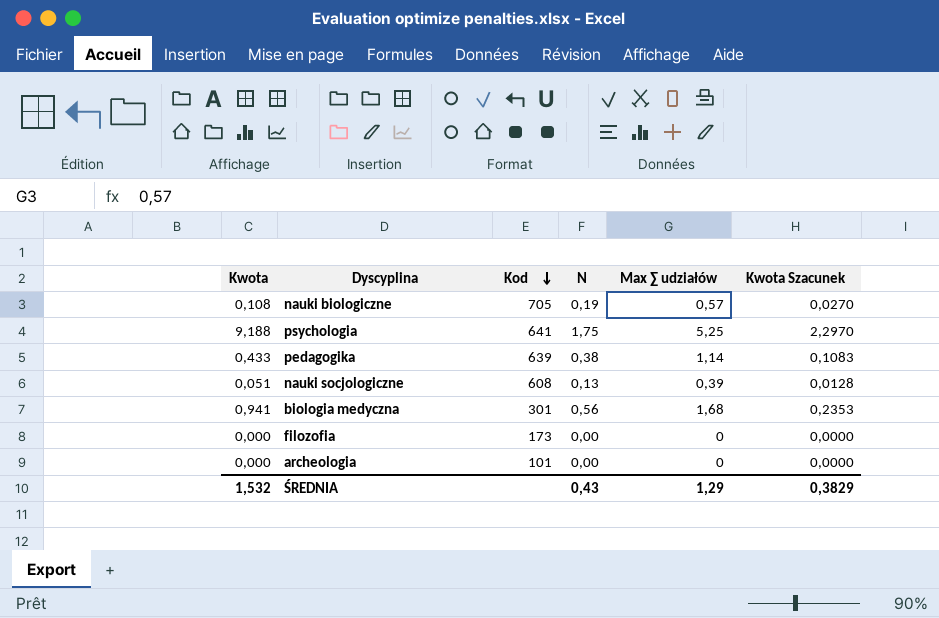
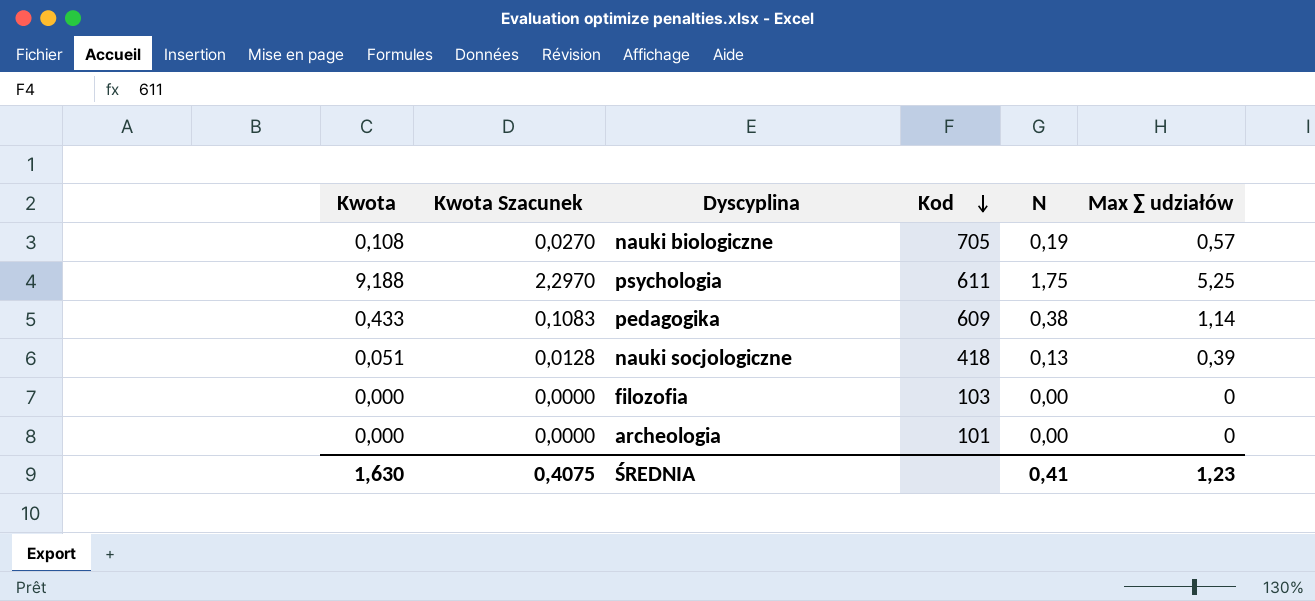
column Kwota Szacunek | position: 6 -> 2
row biologia medyczna: 0,941 | 301 | 0,56 | 1,68 | 0,2353 -> none
psychologia | Kod: 641 -> 611
pedagogika | Kod: 639 -> 609
nauki socjologiczne | Kod: 608 -> 418
filozofia | Kod: 173 -> 103
ŚREDNIA | Kwota: 1,532 -> 1,630
ŚREDNIA | Kwota Szacunek: 0,3829 -> 0,4075
ŚREDNIA | N: 0,43 -> 0,41
ŚREDNIA | Max ∑ udziałów: 1,29 -> 1,23

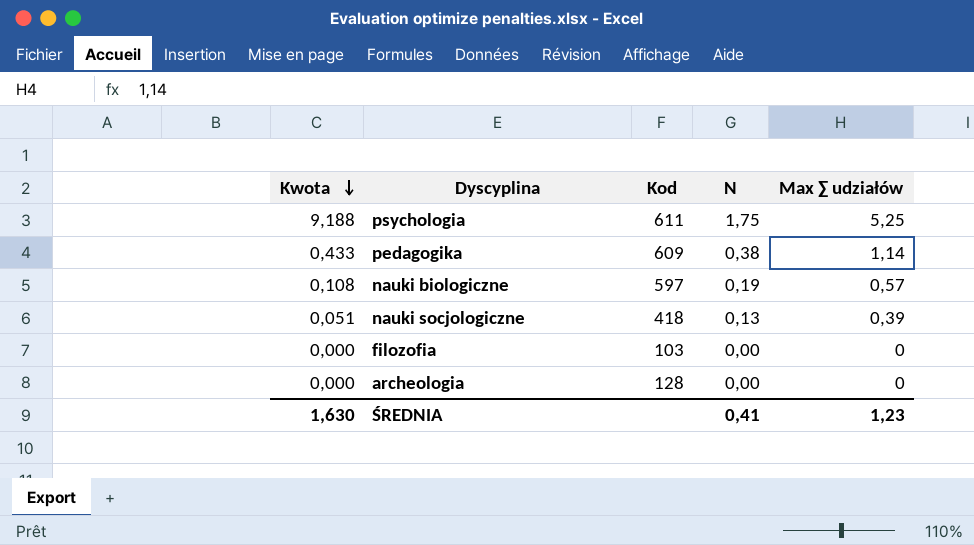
row order: Kod descending -> Kwota descending
column Kwota Szacunek | formula: [Kwota] * 0,25 -> none
nauki biologiczne | Kod: 705 -> 597
archeologia | Kod: 101 -> 128

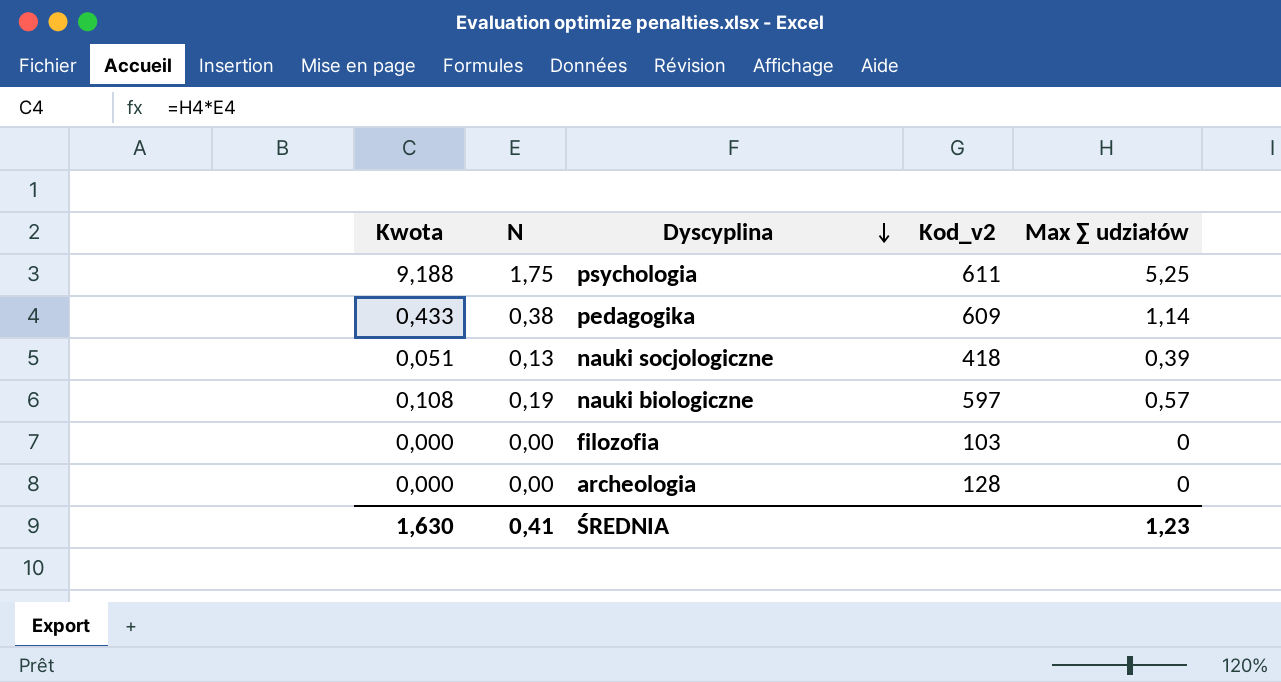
row order: Kwota descending -> Dyscyplina descending
column N | position: 4 -> 2
column name: Kod -> Kod_v2

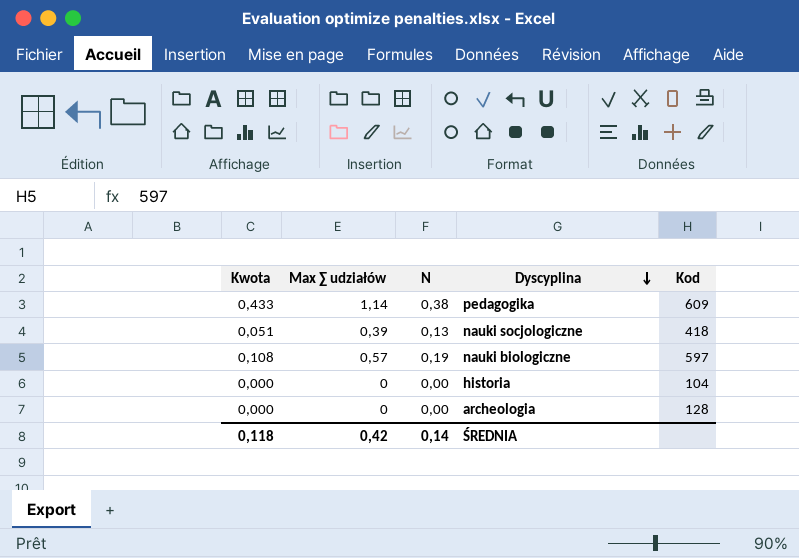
column Max ∑ udziałów | position: 5 -> 2
column name: Kod_v2 -> Kod
row psychologia: 9,188 | 1,75 | 611 | 5,25 -> none
row filozofia: 0,000 | 0,00 | 103 | 0 -> none
row historia: none -> 0,000 | 0 | 0,00 | 104
ŚREDNIA | Kwota: 1,630 -> 0,118
ŚREDNIA | Max ∑ udziałów: 1,23 -> 0,42
ŚREDNIA | N: 0,41 -> 0,14

